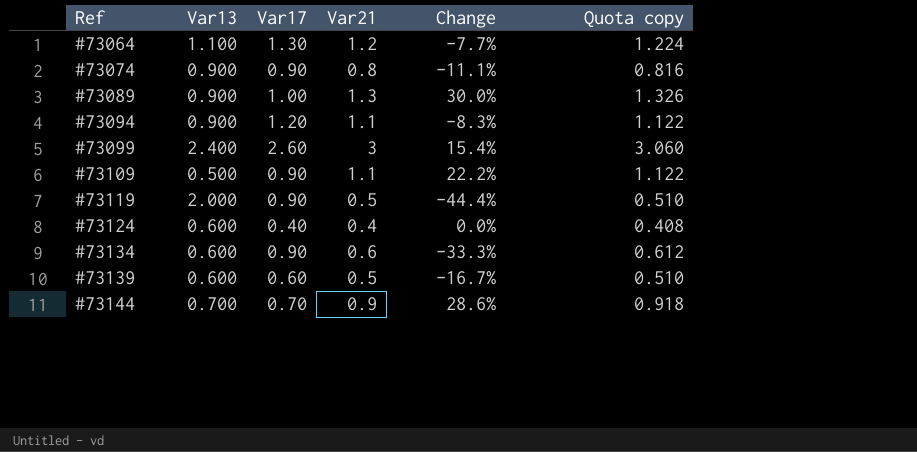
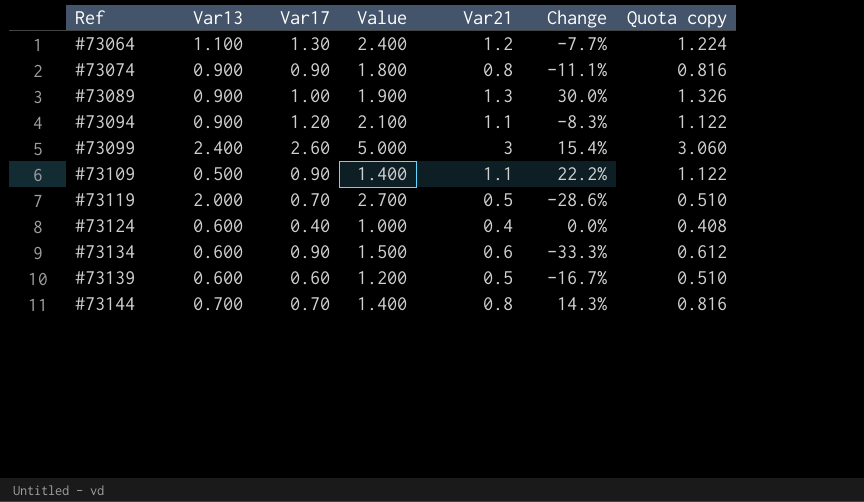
column Value | formula: none -> [Var13] + [Var17]
#73119 | Var17: 0.90 -> 0.70
#73119 | Change: -44.4% -> -28.6%
#73144 | Var21: 0.9 -> 0.8
#73144 | Change: 28.6% -> 14.3%
#73144 | Quota copy: 0.918 -> 0.816

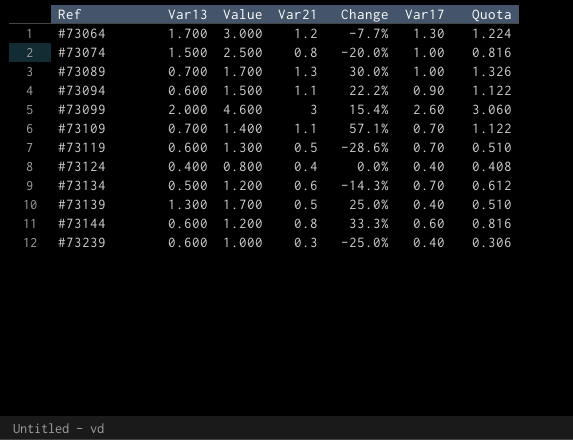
column Var17 | position: 3 -> 6
column name: Quota copy -> Quota
#73064 | Var13: 1.100 -> 1.700
#73064 | Value: 2.400 -> 3.000
#73074 | Var13: 0.900 -> 1.500
#73074 | Value: 1.800 -> 2.500
#73074 | Change: -11.1% -> -20.0%
#73074 | Var17: 0.90 -> 1.00
#73089 | Var13: 0.900 -> 0.700
#73089 | Value: 1.900 -> 1.700
#73094 | Var13: 0.900 -> 0.600
#73094 | Value: 2.100 -> 1.500
#73094 | Change: -8.3% -> 22.2%
#73094 | Var17: 1.20 -> 0.90
#73099 | Var13: 2.400 -> 2.000
#73099 | Value: 5.000 -> 4.600
#73109 | Var13: 0.500 -> 0.700
#73109 | Change: 22.2% -> 57.1%
#73109 | Var17: 0.90 -> 0.70
#73119 | Var13: 2.000 -> 0.600
#73119 | Value: 2.700 -> 1.300
#73124 | Var13: 0.600 -> 0.400
#73124 | Value: 1.000 -> 0.800
#73134 | Var13: 0.600 -> 0.500
#73134 | Value: 1.500 -> 1.200
#73134 | Change: -33.3% -> -14.3%
#73134 | Var17: 0.90 -> 0.70
#73139 | Var13: 0.600 -> 1.300
#73139 | Value: 1.200 -> 1.700
#73139 | Change: -16.7% -> 25.0%
#73139 | Var17: 0.60 -> 0.40
#73144 | Var13: 0.700 -> 0.600
#73144 | Value: 1.400 -> 1.200
#73144 | Change: 14.3% -> 33.3%
#73144 | Var17: 0.70 -> 0.60
row #73239: none -> 0.600 | 1.000 | 0.3 | -25.0% | 0.40 | 0.306

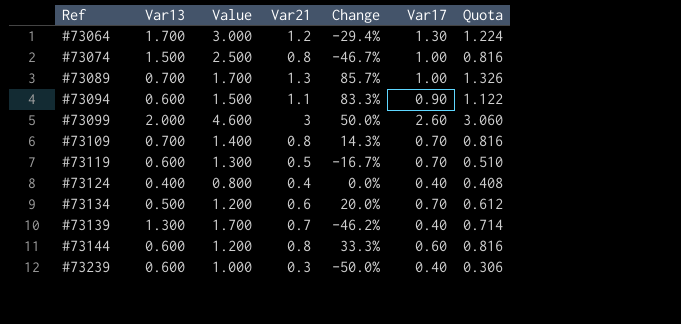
column Change | formula: ([Var21] - [Var17]) / [Var17] -> ([Var21] - [Var13]) / [Var13]
#73109 | Var21: 1.1 -> 0.8
#73109 | Quota: 1.122 -> 0.816
#73139 | Var21: 0.5 -> 0.7
#73139 | Quota: 0.510 -> 0.714

